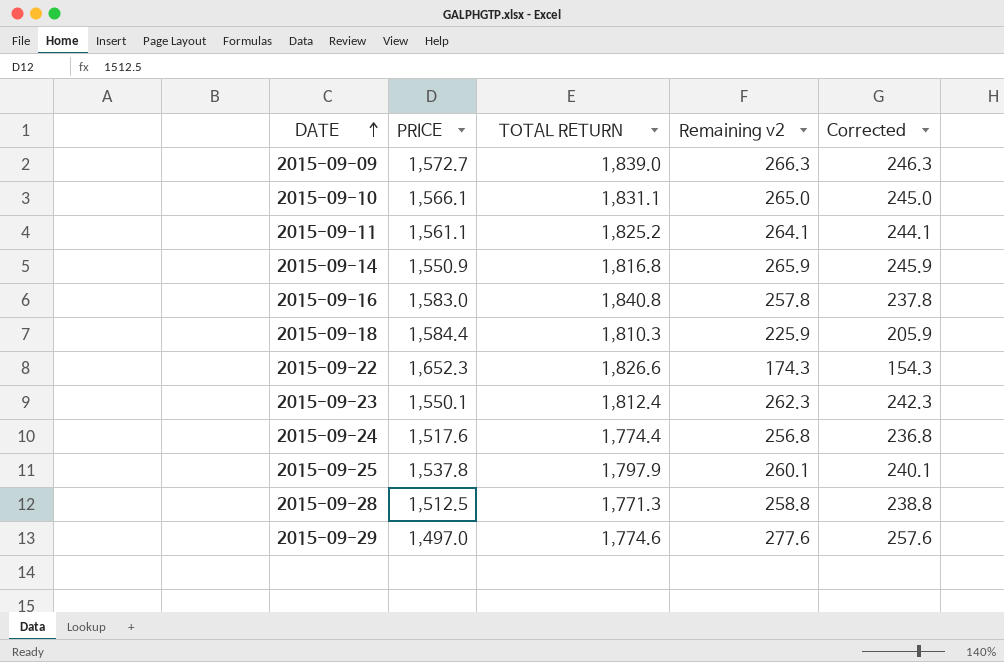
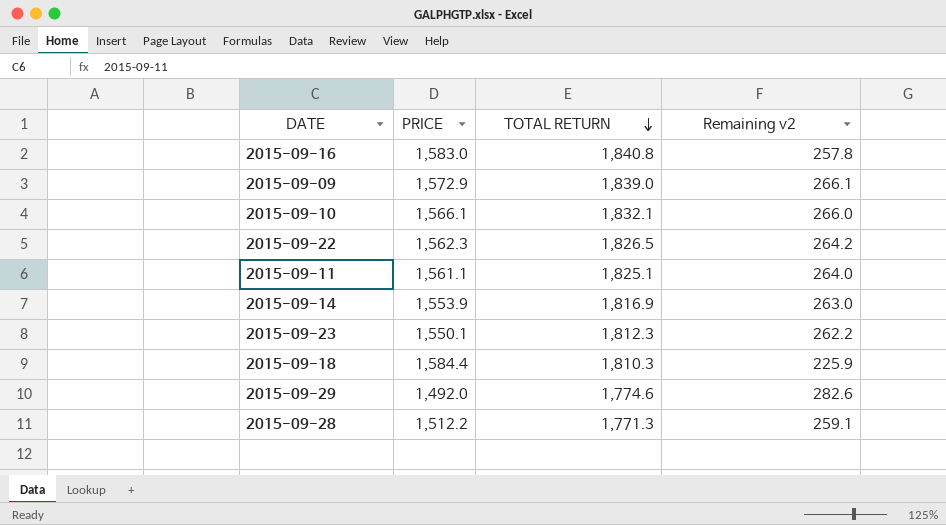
row order: DATE ascending -> TOTAL RETURN descending
column Corrected | formula: [Remaining v2] - 20 -> none
row 2015-09-24: 1,517.6 | 1,774.4 | 256.8 | 236.8 -> none
row 2015-09-25: 1,537.8 | 1,797.9 | 260.1 | 240.1 -> none
2015-09-09 | PRICE: 1,572.7 -> 1,572.9
2015-09-09 | Remaining v2: 266.3 -> 266.1
2015-09-10 | TOTAL RETURN: 1,831.1 -> 1,832.1
2015-09-10 | Remaining v2: 265.0 -> 266.0
2015-09-22 | PRICE: 1,652.3 -> 1,562.3
2015-09-22 | TOTAL RETURN: 1,826.6 -> 1,826.5
2015-09-22 | Remaining v2: 174.3 -> 264.2
2015-09-11 | TOTAL RETURN: 1,825.2 -> 1,825.1
2015-09-11 | Remaining v2: 264.1 -> 264.0
2015-09-14 | PRICE: 1,550.9 -> 1,553.9
2015-09-14 | TOTAL RETURN: 1,816.8 -> 1,816.9
2015-09-14 | Remaining v2: 265.9 -> 263.0
2015-09-23 | TOTAL RETURN: 1,812.4 -> 1,812.3
2015-09-23 | Remaining v2: 262.3 -> 262.2
2015-09-29 | PRICE: 1,497.0 -> 1,492.0
2015-09-29 | Remaining v2: 277.6 -> 282.6
2015-09-28 | PRICE: 1,512.5 -> 1,512.2
2015-09-28 | Remaining v2: 258.8 -> 259.1

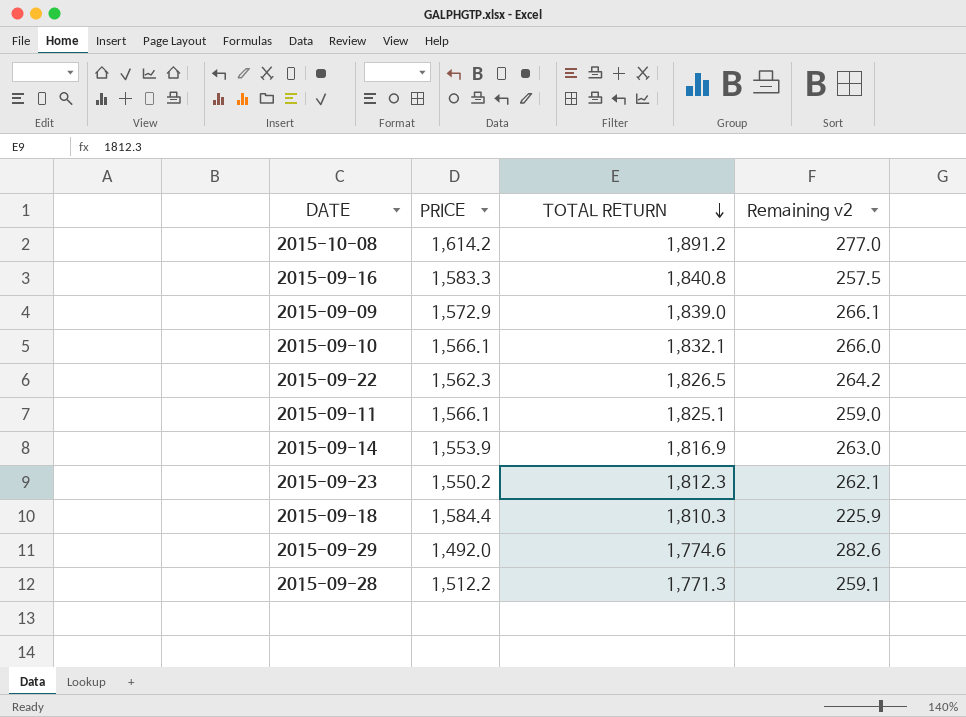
row 2015-10-08: none -> 1,614.2 | 1,891.2 | 277.0
2015-09-16 | PRICE: 1,583.0 -> 1,583.3
2015-09-16 | Remaining v2: 257.8 -> 257.5
2015-09-11 | PRICE: 1,561.1 -> 1,566.1
2015-09-11 | Remaining v2: 264.0 -> 259.0
2015-09-23 | PRICE: 1,550.1 -> 1,550.2
2015-09-23 | Remaining v2: 262.2 -> 262.1

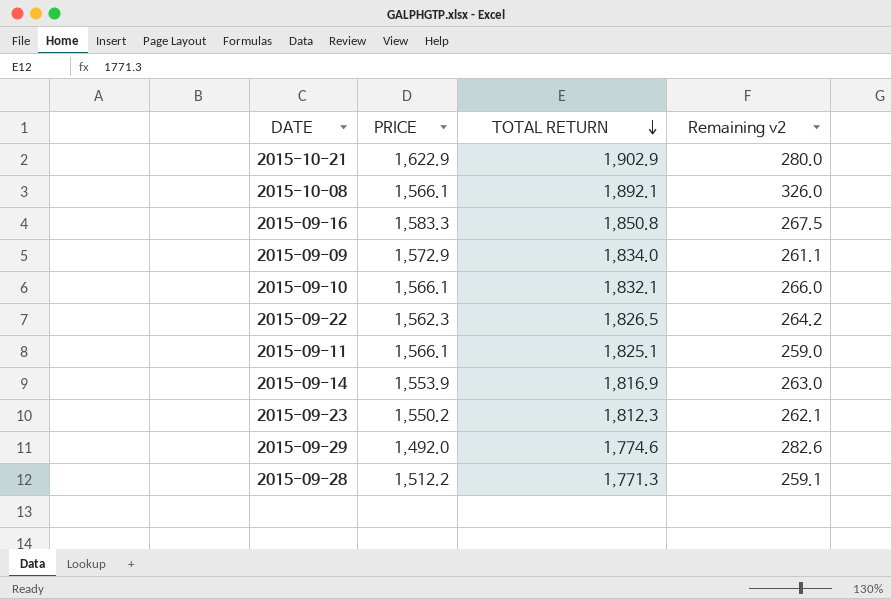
row 2015-09-18: 1,584.4 | 1,810.3 | 225.9 -> none
row 2015-10-21: none -> 1,622.9 | 1,902.9 | 280.0
2015-10-08 | PRICE: 1,614.2 -> 1,566.1
2015-10-08 | TOTAL RETURN: 1,891.2 -> 1,892.1
2015-10-08 | Remaining v2: 277.0 -> 326.0
2015-09-16 | TOTAL RETURN: 1,840.8 -> 1,850.8
2015-09-16 | Remaining v2: 257.5 -> 267.5
2015-09-09 | TOTAL RETURN: 1,839.0 -> 1,834.0
2015-09-09 | Remaining v2: 266.1 -> 261.1

